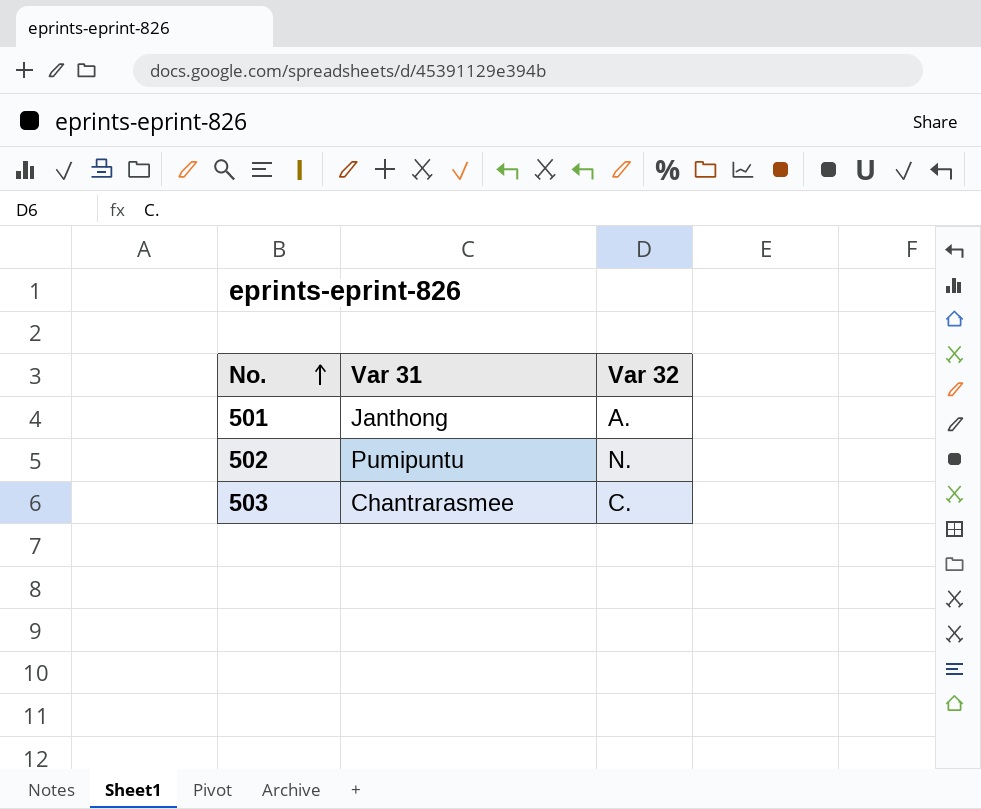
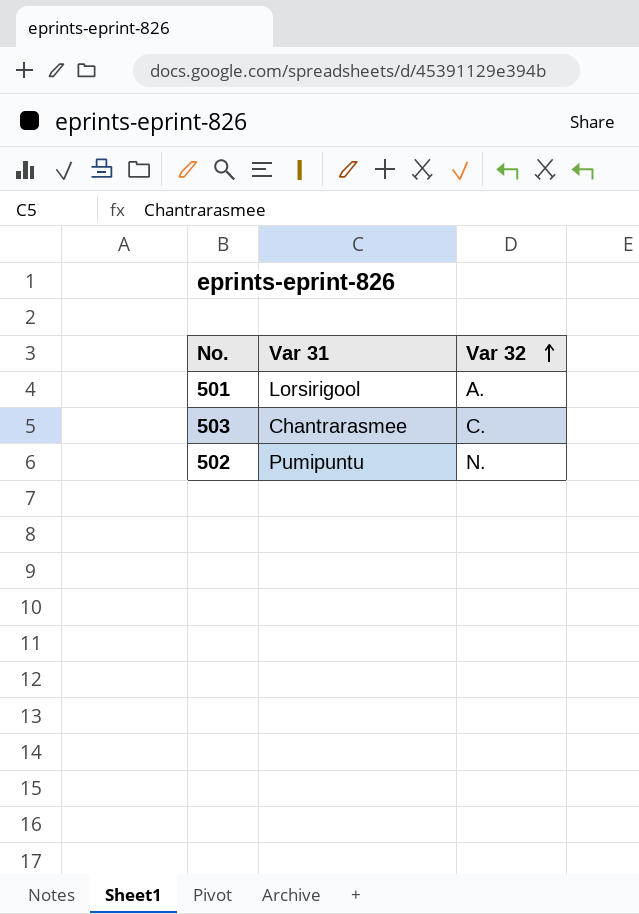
row order: No. ascending -> Var 32 ascending
501 | Var 31: Janthong -> Lorsirigool

